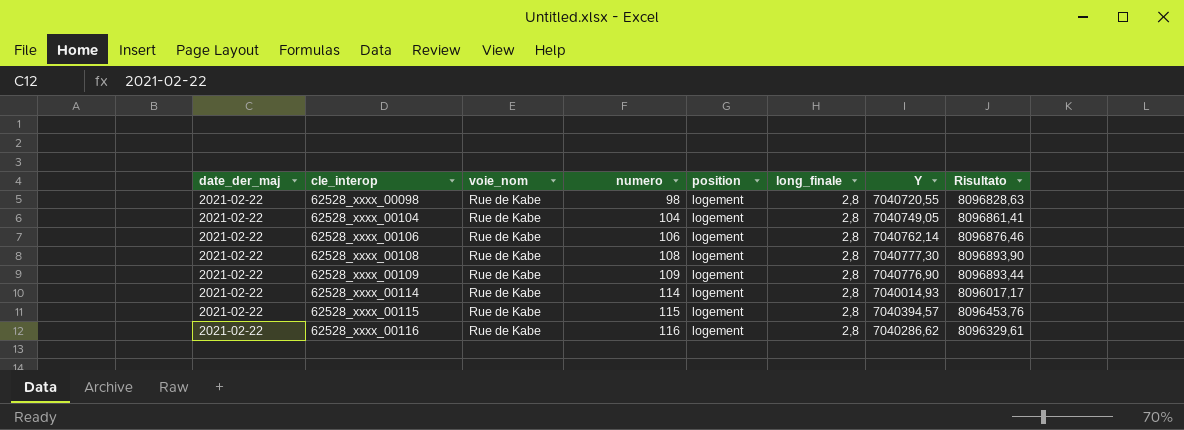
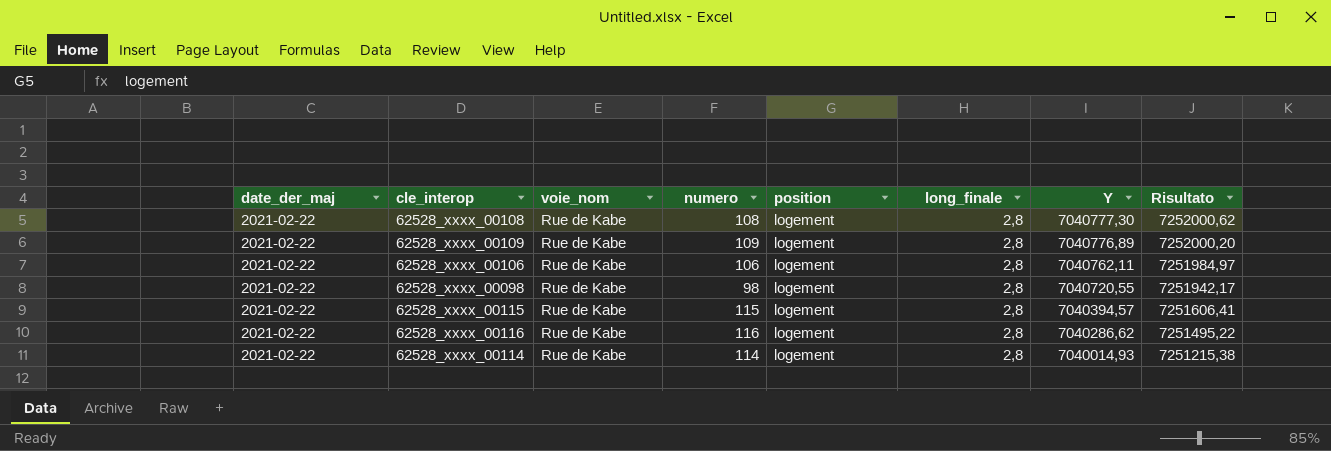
row order: cle_interop ascending -> Y descending
column Risultato | formula: [Y] * 1,15 -> [Y] * 1,03
row 62528_xxxx_00104: 2021-02-22 | Rue de Kabe | 104 | logement | 2,8 | 7040749,05 | 8096861,41 -> none
62528_xxxx_00109 | Y: 7040776,90 -> 7040776,89
62528_xxxx_00106 | Y: 7040762,14 -> 7040762,11

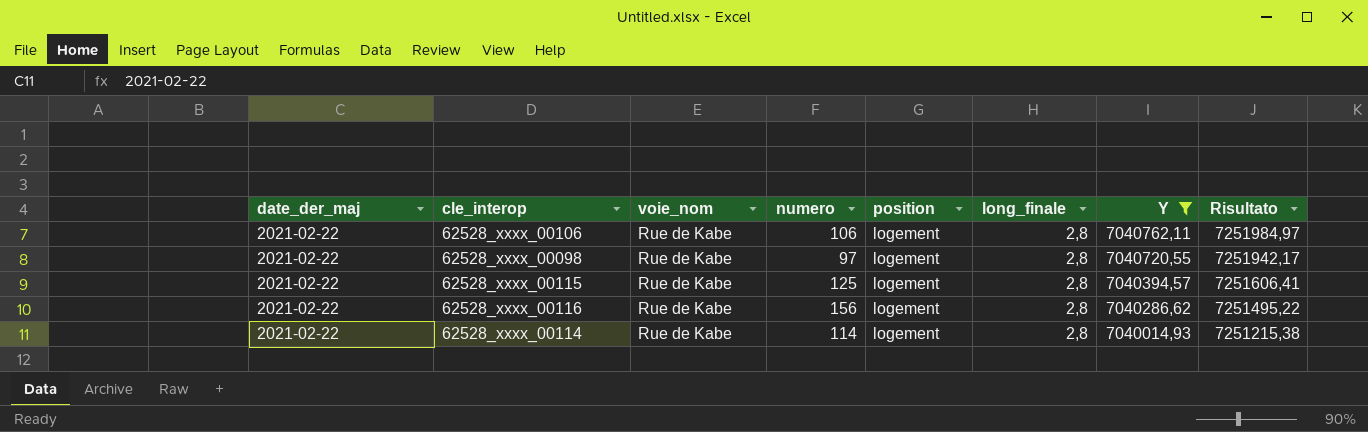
filter: none -> Y <= 7040762,11
62528_xxxx_00098 | numero: 98 -> 97
62528_xxxx_00115 | numero: 115 -> 125
62528_xxxx_00116 | numero: 116 -> 156

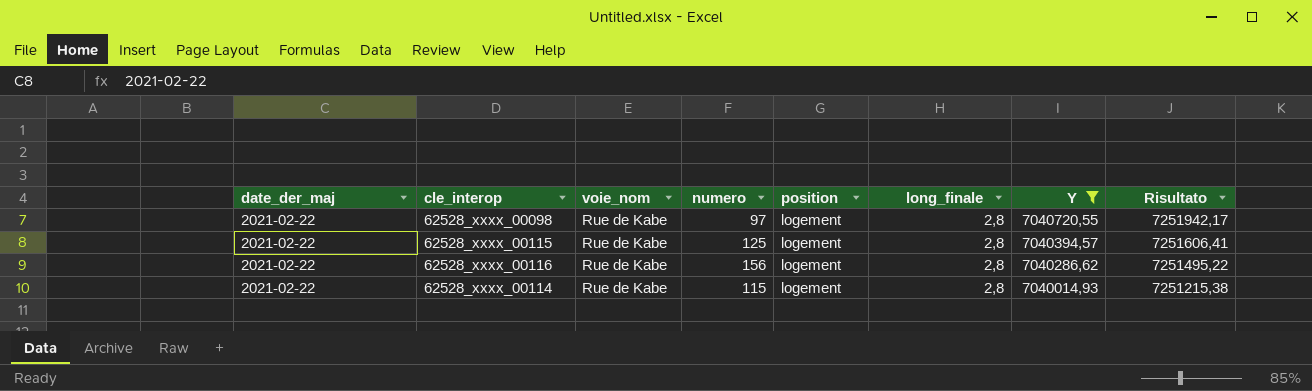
row 62528_xxxx_00106: 2021-02-22 | Rue de Kabe | 106 | logement | 2,8 | 7040762,11 | 7251984,97 -> none
62528_xxxx_00114 | numero: 114 -> 115

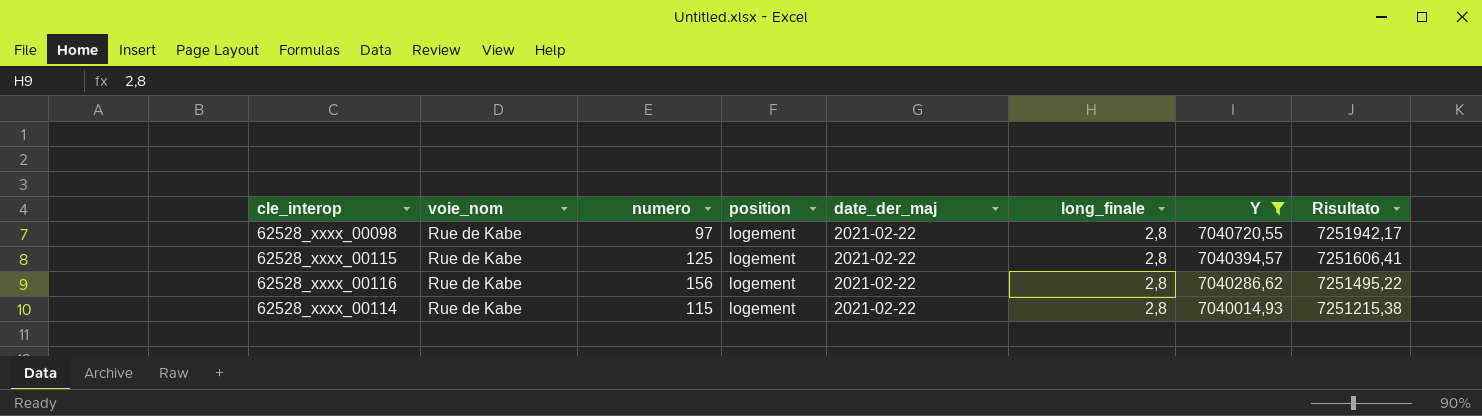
column date_der_maj | position: 1 -> 5

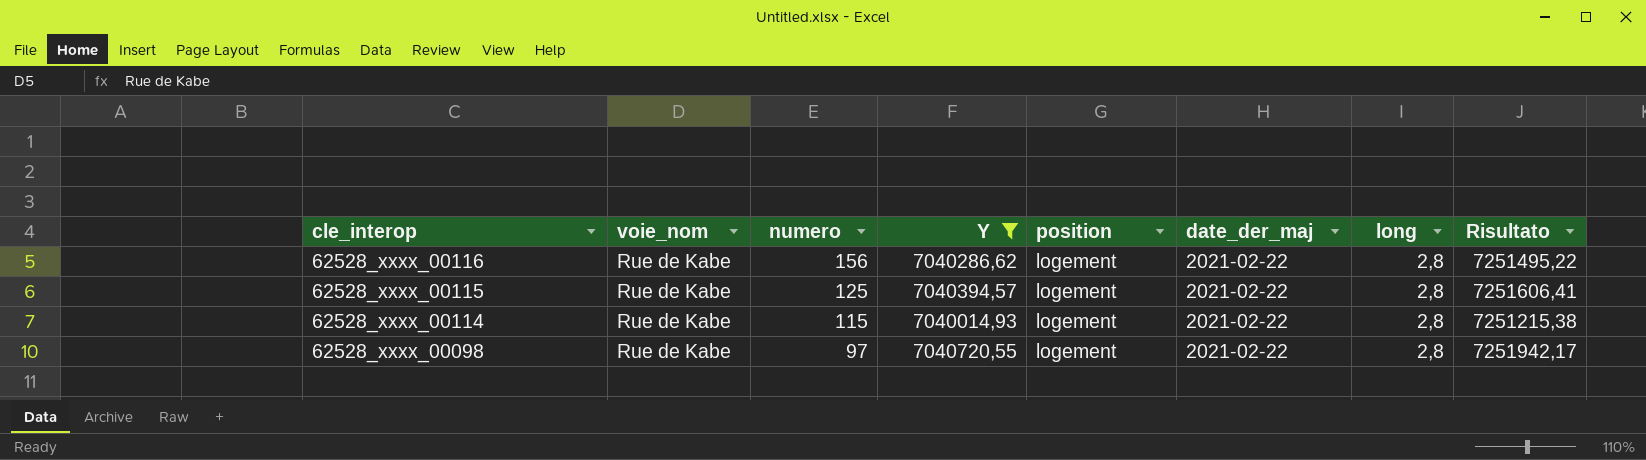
row order: Y descending -> cle_interop descending
column Y | position: 7 -> 4
column name: long_finale -> long

